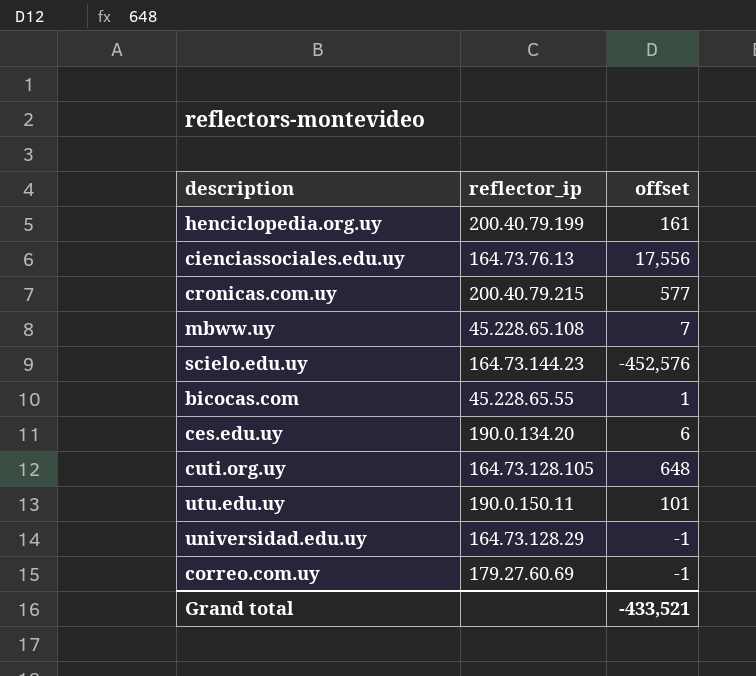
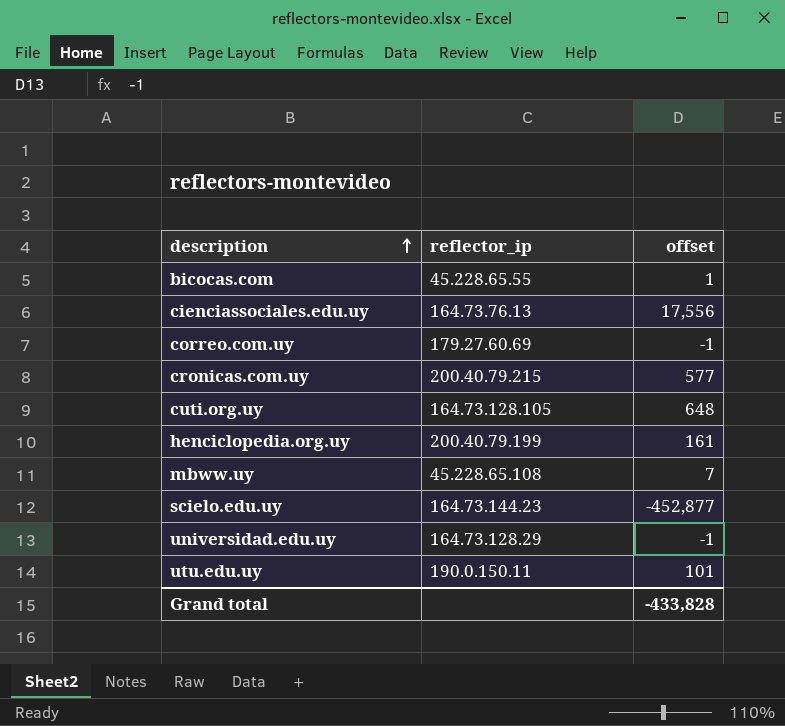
row order: none -> description ascending
row ces.edu.uy: 190.0.134.20 | 6 -> none
scielo.edu.uy | offset: -452,576 -> -452,877
Grand total | offset: -433,521 -> -433,828

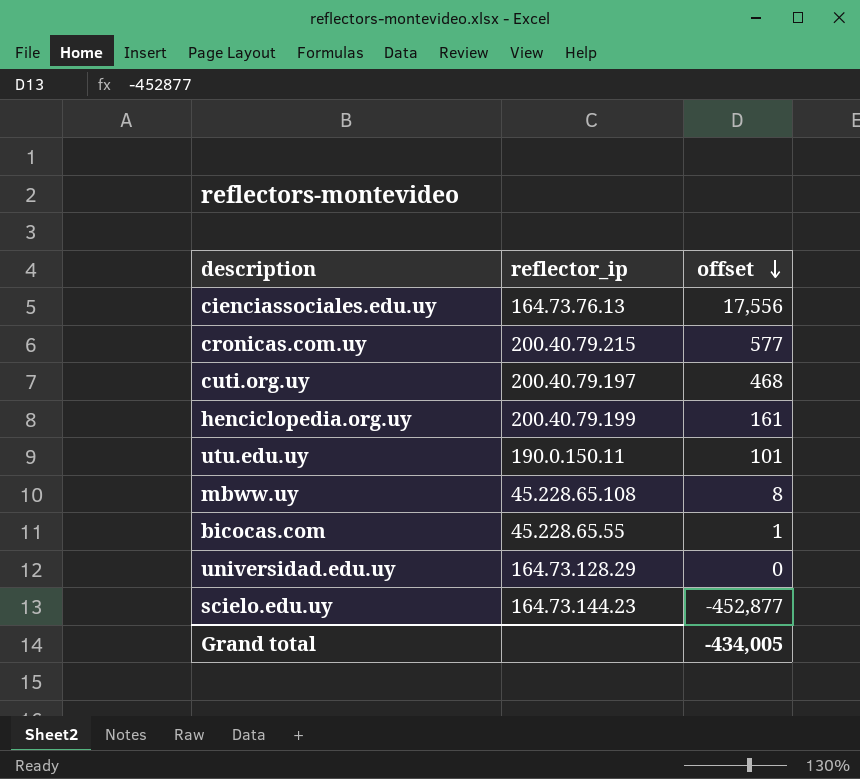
row order: description ascending -> offset descending
row correo.com.uy: 179.27.60.69 | -1 -> none
cuti.org.uy | reflector_ip: 164.73.128.105 -> 200.40.79.197
cuti.org.uy | offset: 648 -> 468
mbww.uy | offset: 7 -> 8
universidad.edu.uy | offset: -1 -> 0
Grand total | offset: -433,828 -> -434,005

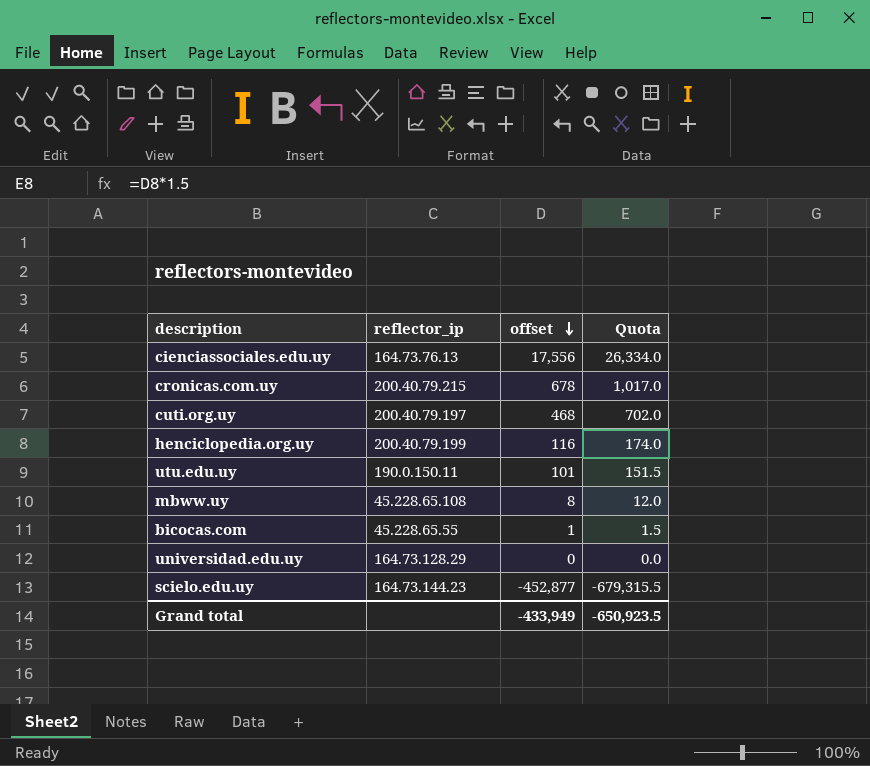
column Quota | formula: none -> [offset] * 1.5
cronicas.com.uy | offset: 577 -> 678
henciclopedia.org.uy | offset: 161 -> 116
Grand total | offset: -434,005 -> -433,949

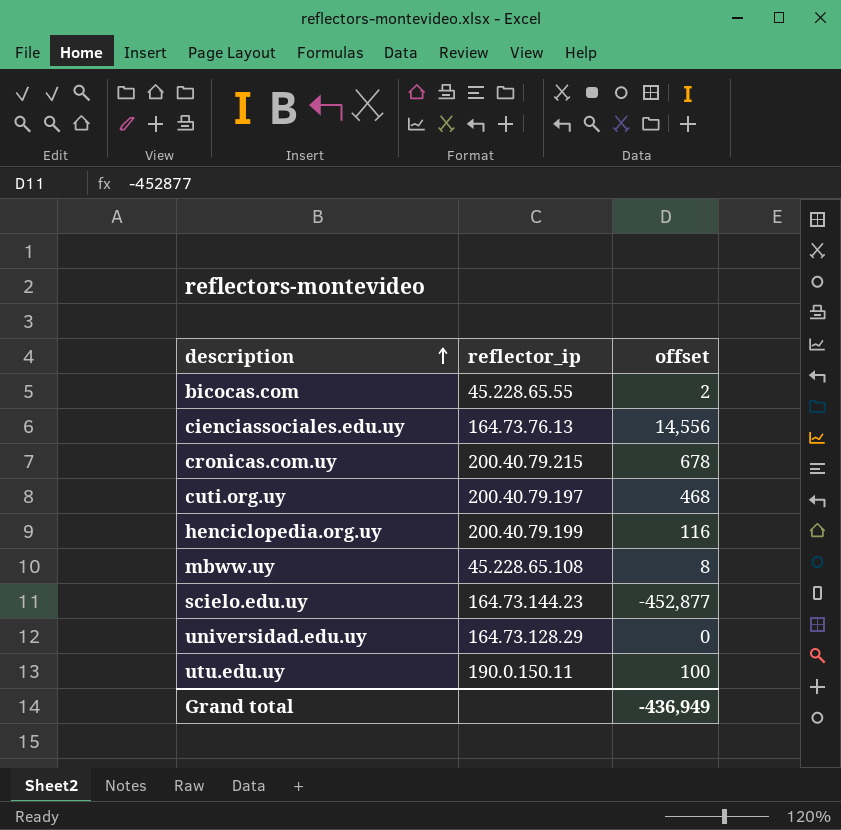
row order: offset descending -> description ascending
column Quota | formula: [offset] * 1.5 -> none
bicocas.com | offset: 1 -> 2
cienciassociales.edu.uy | offset: 17,556 -> 14,556
utu.edu.uy | offset: 101 -> 100
Grand total | offset: -433,949 -> -436,949

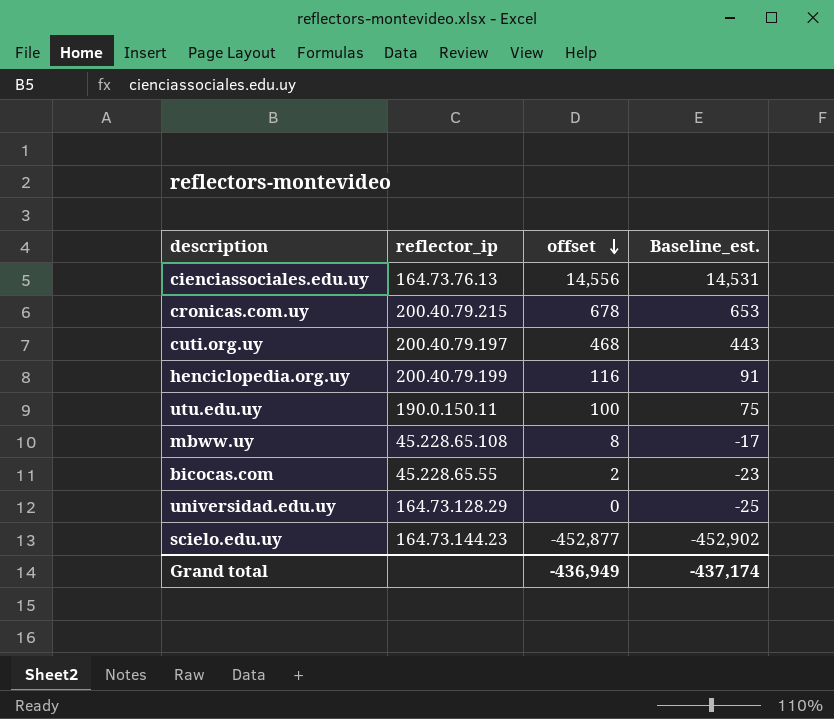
row order: description ascending -> offset descending
column Baseline_est. | formula: none -> [offset] - 25

